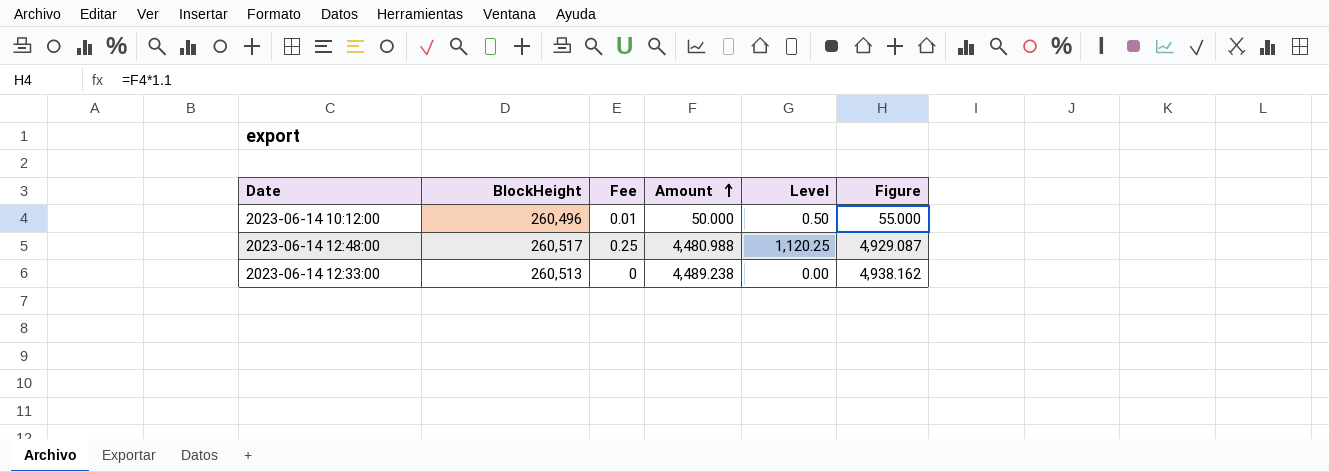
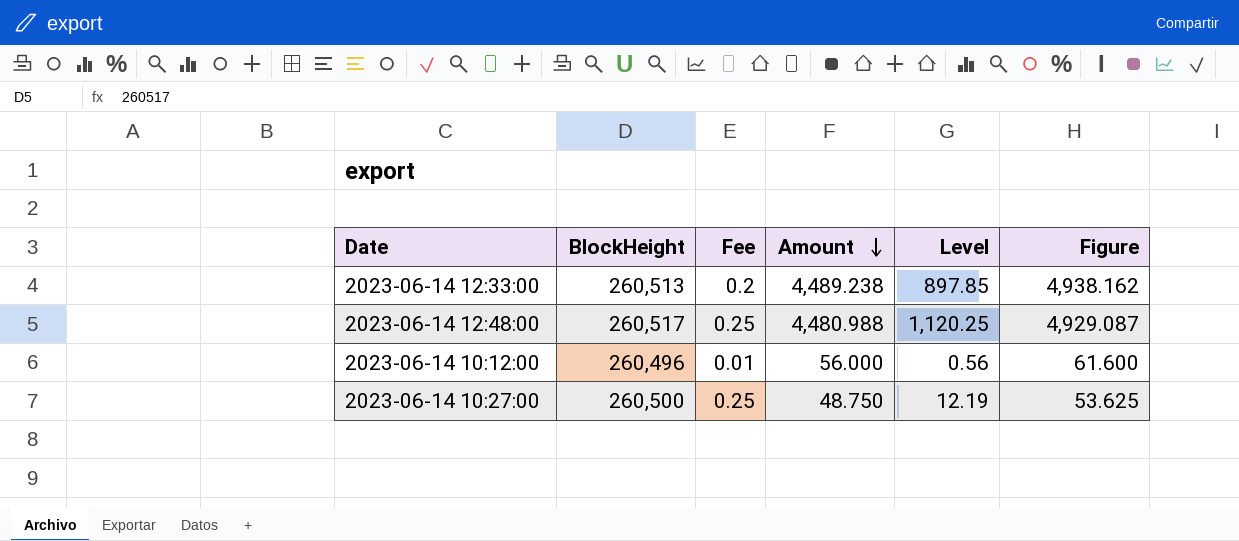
row order: Amount ascending -> Amount descending
2023-06-14 12:33:00 | Fee: 0 -> 0.2
2023-06-14 12:33:00 | Level: 0.00 -> 897.85
2023-06-14 10:12:00 | Amount: 50.000 -> 56.000
2023-06-14 10:12:00 | Level: 0.50 -> 0.56
2023-06-14 10:12:00 | Figure: 55.000 -> 61.600
row 2023-06-14 10:27:00: none -> 260,500 | 0.25 | 48.750 | 12.19 | 53.625

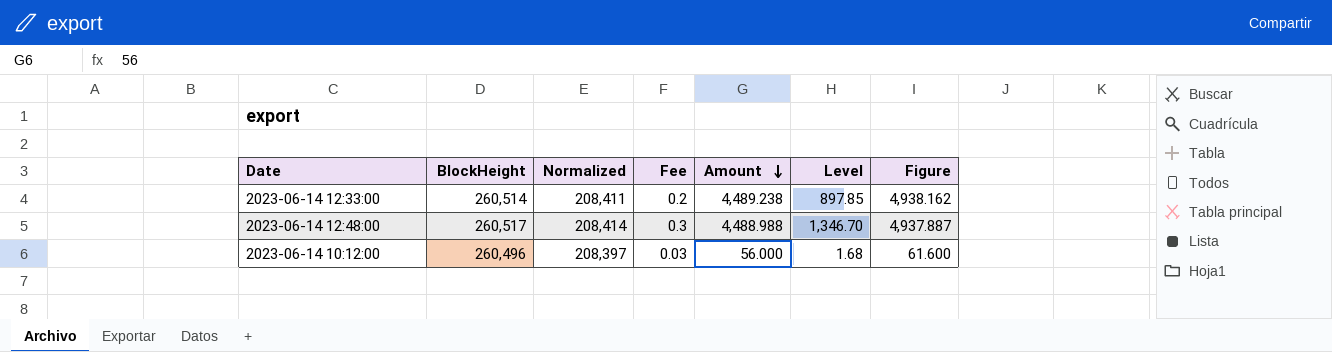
column Normalized | formula: none -> [BlockHeight] * 0.8
row 2023-06-14 10:27:00: 260,500 | 0.25 | 48.750 | 12.19 | 53.625 -> none
2023-06-14 12:33:00 | BlockHeight: 260,513 -> 260,514
2023-06-14 12:48:00 | Fee: 0.25 -> 0.3
2023-06-14 12:48:00 | Amount: 4,480.988 -> 4,488.988
2023-06-14 12:48:00 | Level: 1,120.25 -> 1,346.70
2023-06-14 12:48:00 | Figure: 4,929.087 -> 4,937.887
2023-06-14 10:12:00 | Fee: 0.01 -> 0.03
2023-06-14 10:12:00 | Level: 0.56 -> 1.68

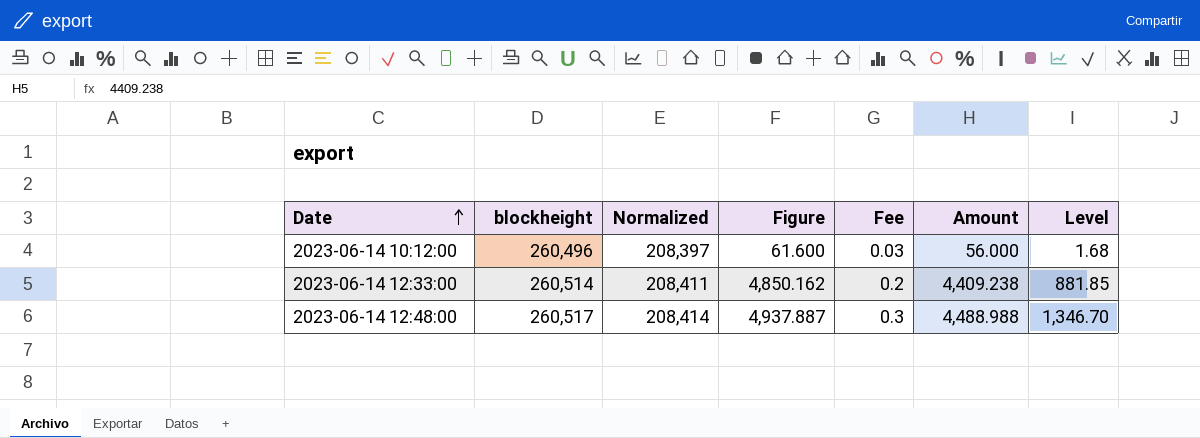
row order: Amount descending -> Date ascending
column name: BlockHeight -> blockheight
column Figure | position: 7 -> 4
2023-06-14 12:33:00 | Figure: 4,938.162 -> 4,850.162
2023-06-14 12:33:00 | Amount: 4,489.238 -> 4,409.238
2023-06-14 12:33:00 | Level: 897.85 -> 881.85

